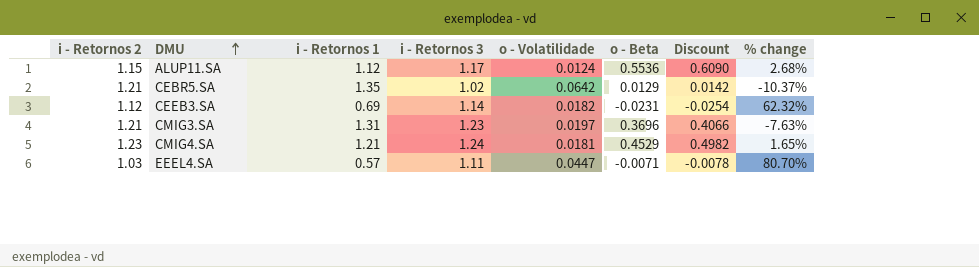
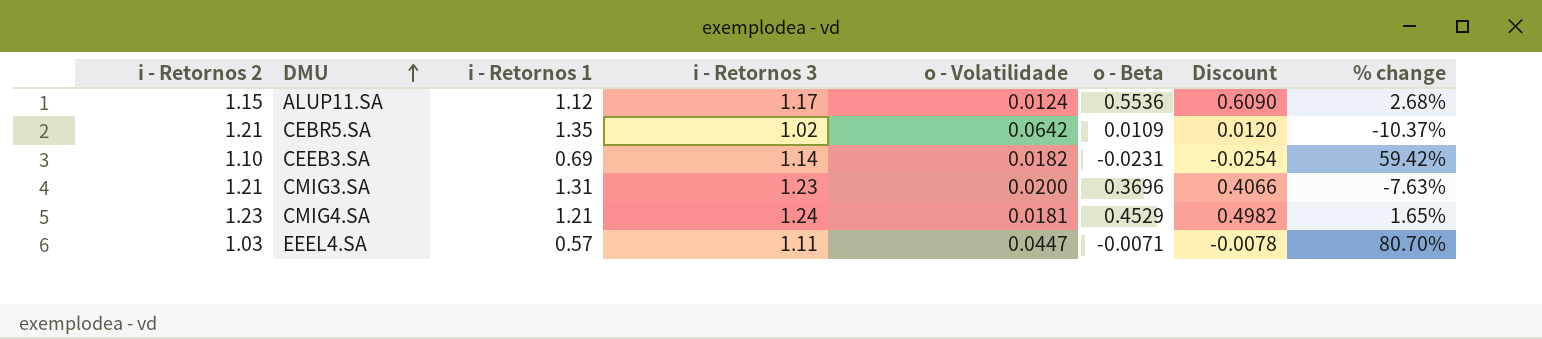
CEBR5.SA | o - Beta: 0.0129 -> 0.0109
CEBR5.SA | Discount: 0.0142 -> 0.0120
CEEB3.SA | i - Retornos 2: 1.12 -> 1.10
CEEB3.SA | % change: 62.32% -> 59.42%
CMIG3.SA | o - Volatilidade: 0.0197 -> 0.0200

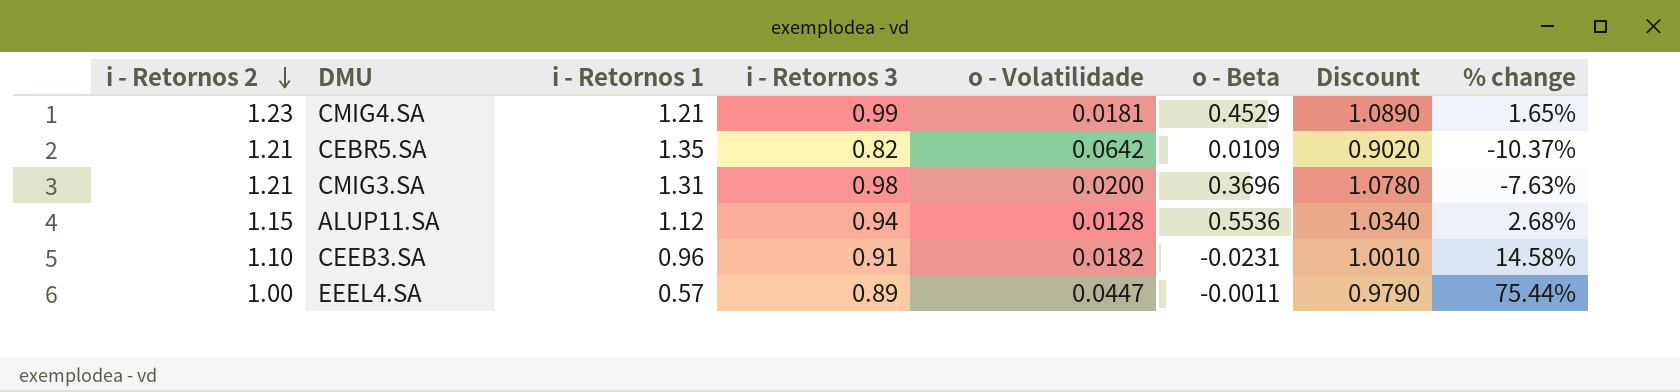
row order: DMU ascending -> i - Retornos 2 descending
column Discount | formula: [o - Beta] * 1.1 -> [i - Retornos 3] * 1.1
CMIG4.SA | i - Retornos 3: 1.24 -> 0.99
CEBR5.SA | i - Retornos 3: 1.02 -> 0.82
CMIG3.SA | i - Retornos 3: 1.23 -> 0.98
ALUP11.SA | i - Retornos 3: 1.17 -> 0.94
ALUP11.SA | o - Volatilidade: 0.0124 -> 0.0128
CEEB3.SA | i - Retornos 1: 0.69 -> 0.96
CEEB3.SA | i - Retornos 3: 1.14 -> 0.91
CEEB3.SA | % change: 59.42% -> 14.58%
EEEL4.SA | i - Retornos 2: 1.03 -> 1.00
EEEL4.SA | i - Retornos 3: 1.11 -> 0.89
EEEL4.SA | o - Beta: -0.0071 -> -0.0011
EEEL4.SA | % change: 80.70% -> 75.44%

